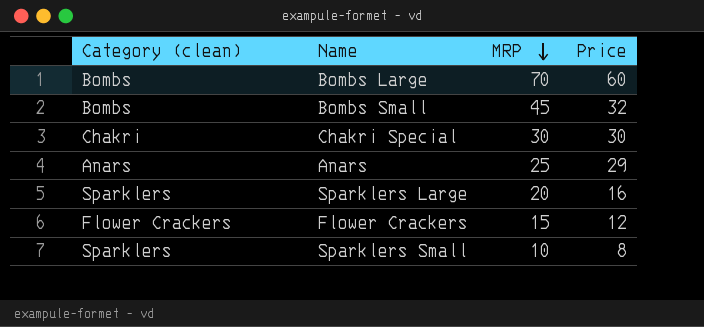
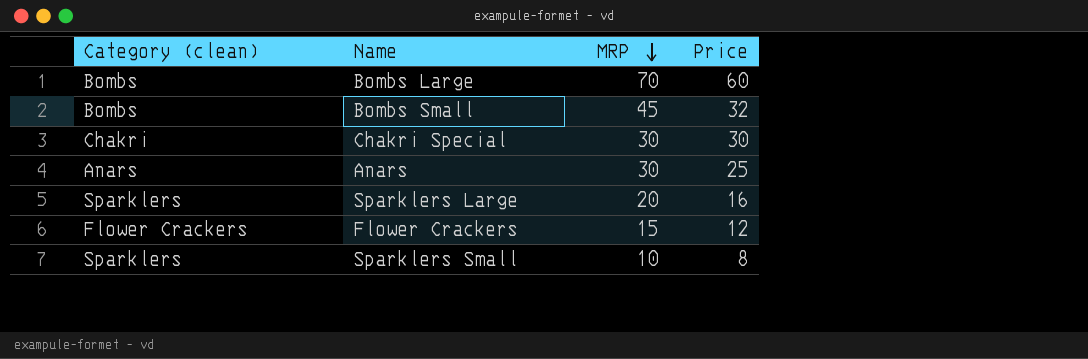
Anars | MRP: 25 -> 30
Anars | Price: 29 -> 25

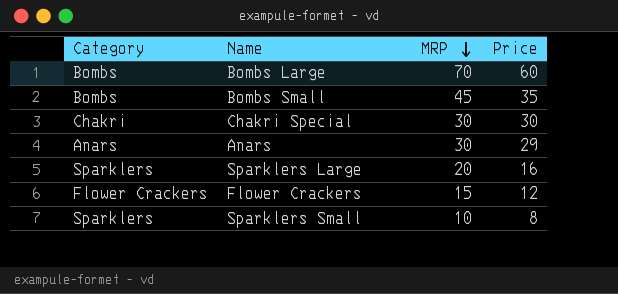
column name: Category (clean) -> Category
Bombs Small | Price: 32 -> 35
Anars | Price: 25 -> 29

